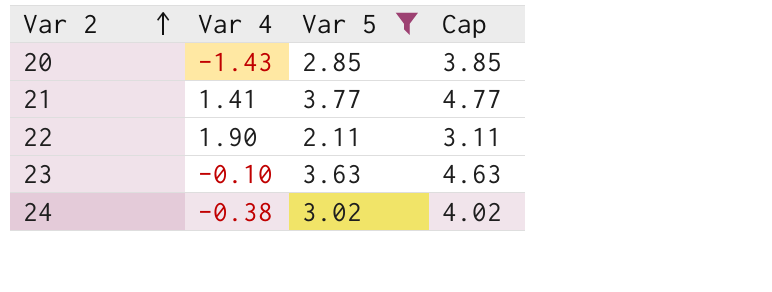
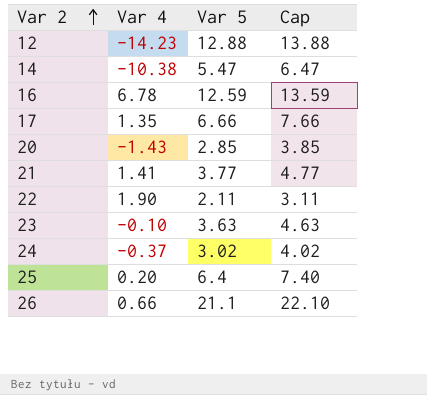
filter: Var 5 <= 3.77 -> none
24 | Var 4: -0.38 -> -0.37

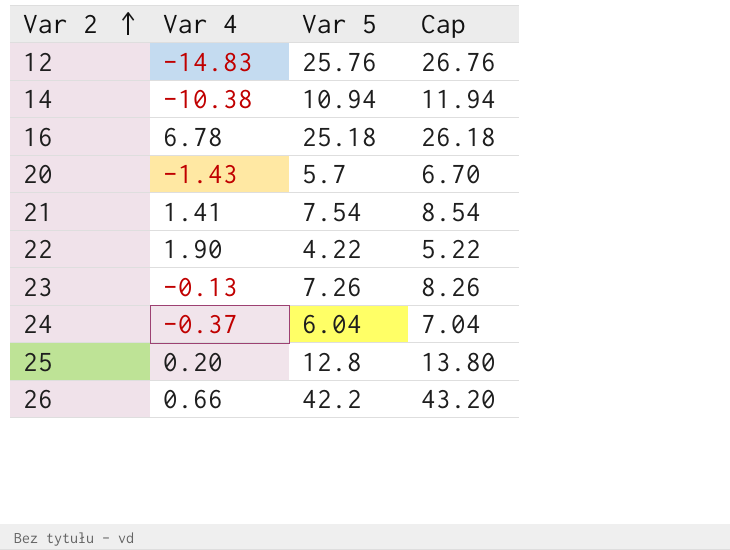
row 17: 1.35 | 6.66 | 7.66 -> none
12 | Var 4: -14.23 -> -14.83
12 | Var 5: 12.88 -> 25.76
12 | Cap: 13.88 -> 26.76
14 | Var 5: 5.47 -> 10.94
14 | Cap: 6.47 -> 11.94
16 | Var 5: 12.59 -> 25.18
16 | Cap: 13.59 -> 26.18
20 | Var 5: 2.85 -> 5.7
20 | Cap: 3.85 -> 6.70
21 | Var 5: 3.77 -> 7.54
21 | Cap: 4.77 -> 8.54
22 | Var 5: 2.11 -> 4.22
22 | Cap: 3.11 -> 5.22
23 | Var 4: -0.10 -> -0.13
23 | Var 5: 3.63 -> 7.26
23 | Cap: 4.63 -> 8.26
24 | Var 5: 3.02 -> 6.04
24 | Cap: 4.02 -> 7.04
25 | Var 5: 6.4 -> 12.8
25 | Cap: 7.40 -> 13.80
26 | Var 5: 21.1 -> 42.2
26 | Cap: 22.10 -> 43.20

